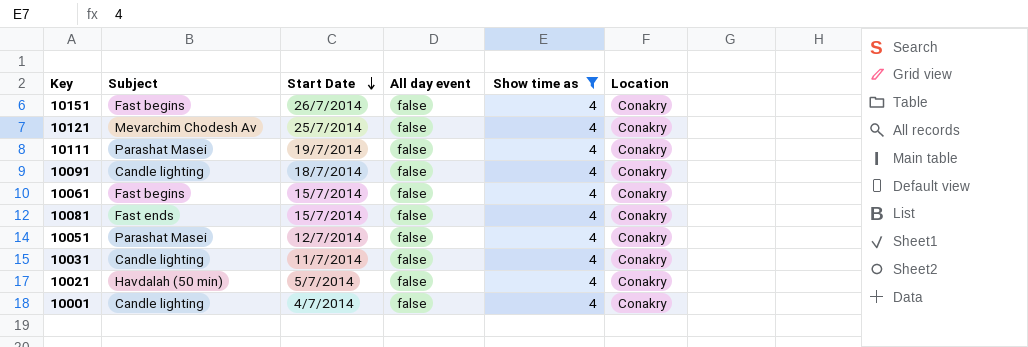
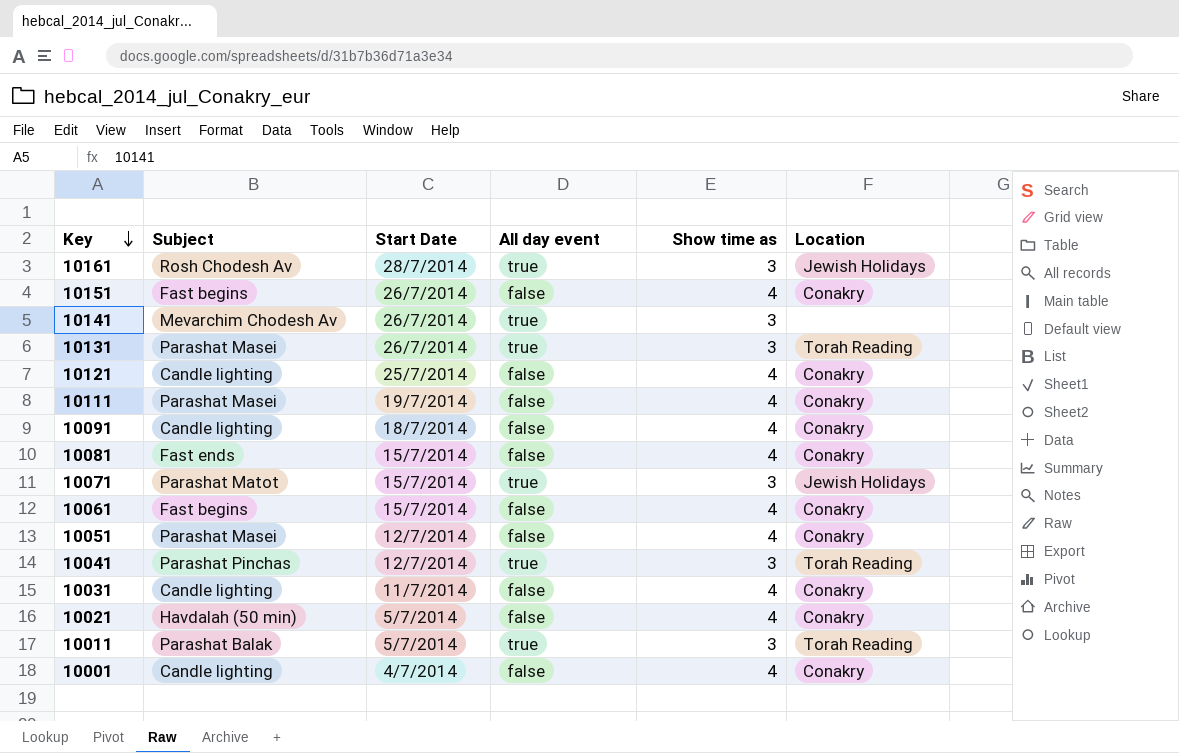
filter: Show time as = 4 -> none
row order: Start Date descending -> Key descending
10121 | Subject: Mevarchim Chodesh Av -> Candle lighting

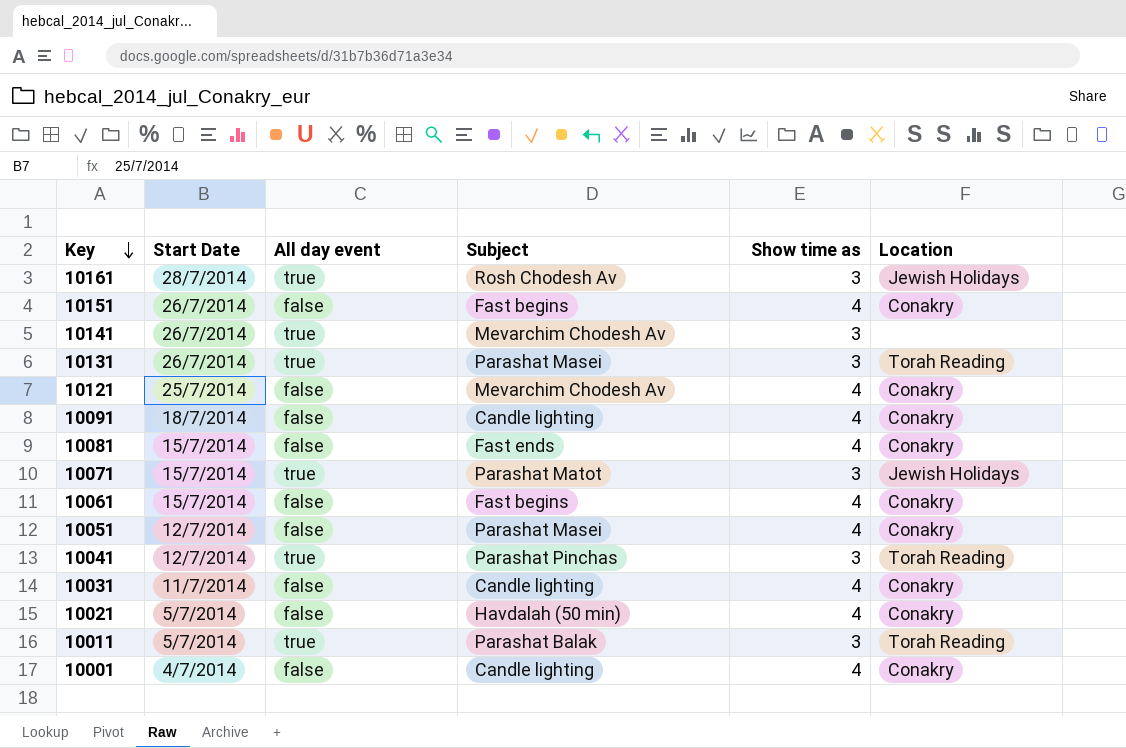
column Subject | position: 2 -> 4
row 10111: Parashat Masei | 19/7/2014 | false | 4 | Conakry -> none
10121 | Subject: Candle lighting -> Mevarchim Chodesh Av

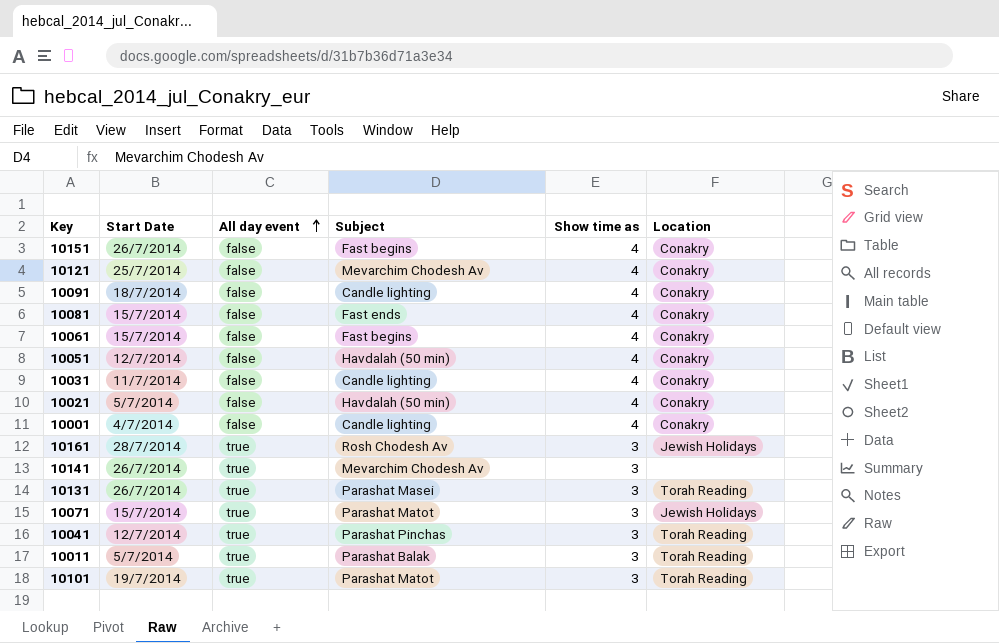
row order: Key descending -> All day event ascending
10051 | Subject: Parashat Masei -> Havdalah (50 min)
row 10101: none -> 19/7/2014 | true | Parashat Matot | 3 | Torah Reading

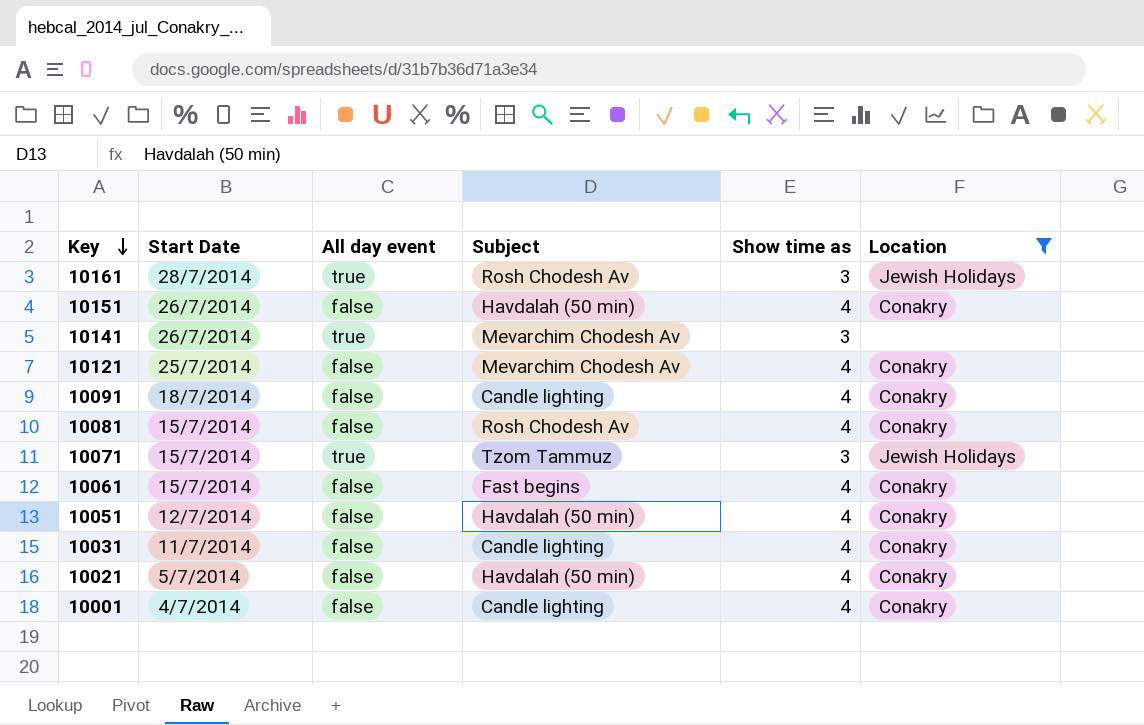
filter: none -> Location != Torah Reading
row order: All day event ascending -> Key descending
10151 | Subject: Fast begins -> Havdalah (50 min)
10081 | Subject: Fast ends -> Rosh Chodesh Av
10071 | Subject: Parashat Matot -> Tzom Tammuz

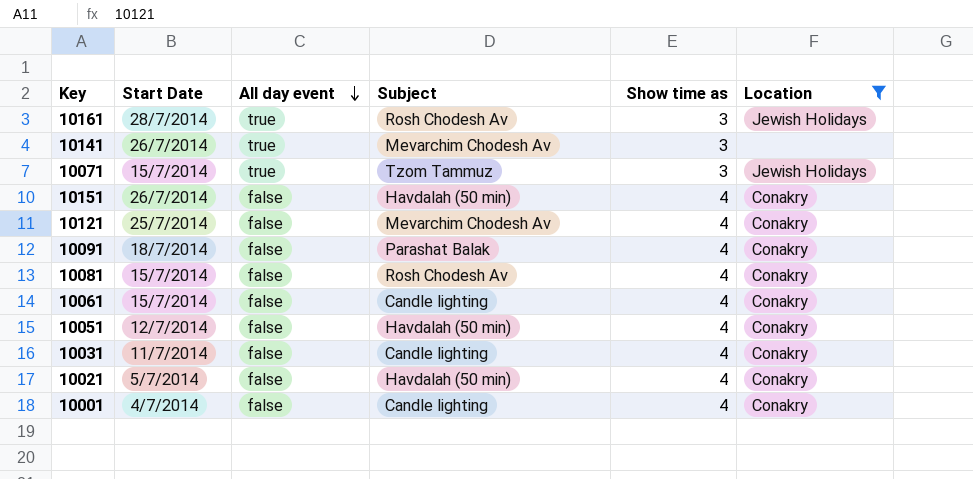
row order: Key descending -> All day event descending
10091 | Subject: Candle lighting -> Parashat Balak
10061 | Subject: Fast begins -> Candle lighting

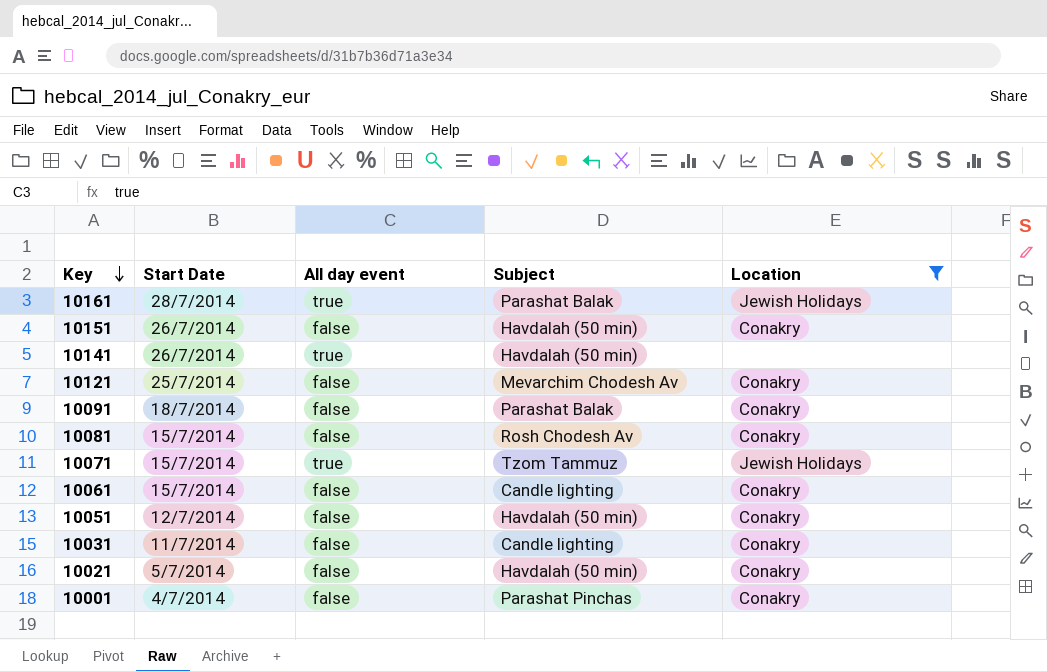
row order: All day event descending -> Key descending
column Show time as | position: 5 -> none
10161 | Subject: Rosh Chodesh Av -> Parashat Balak
10141 | Subject: Mevarchim Chodesh Av -> Havdalah (50 min)
10001 | Subject: Candle lighting -> Parashat Pinchas

